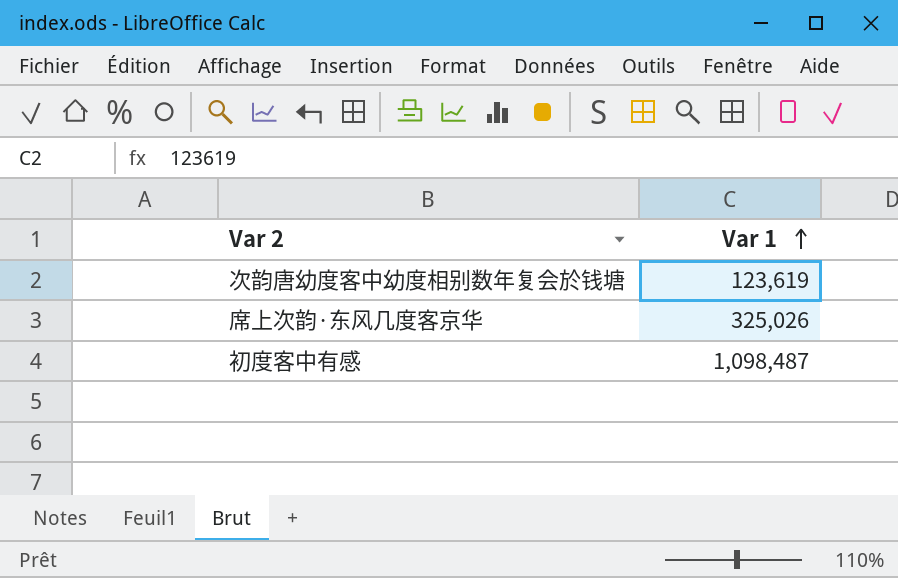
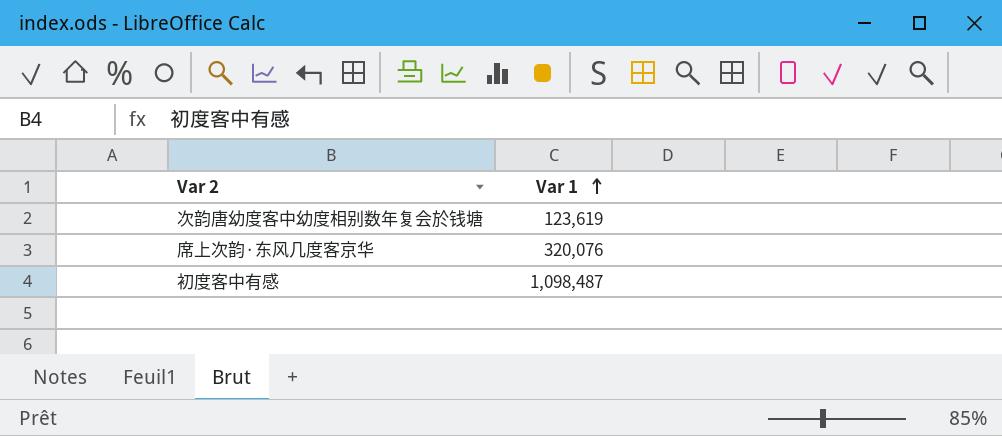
席上次韵·东风几度客京华 | Var 1: 325,026 -> 320,076

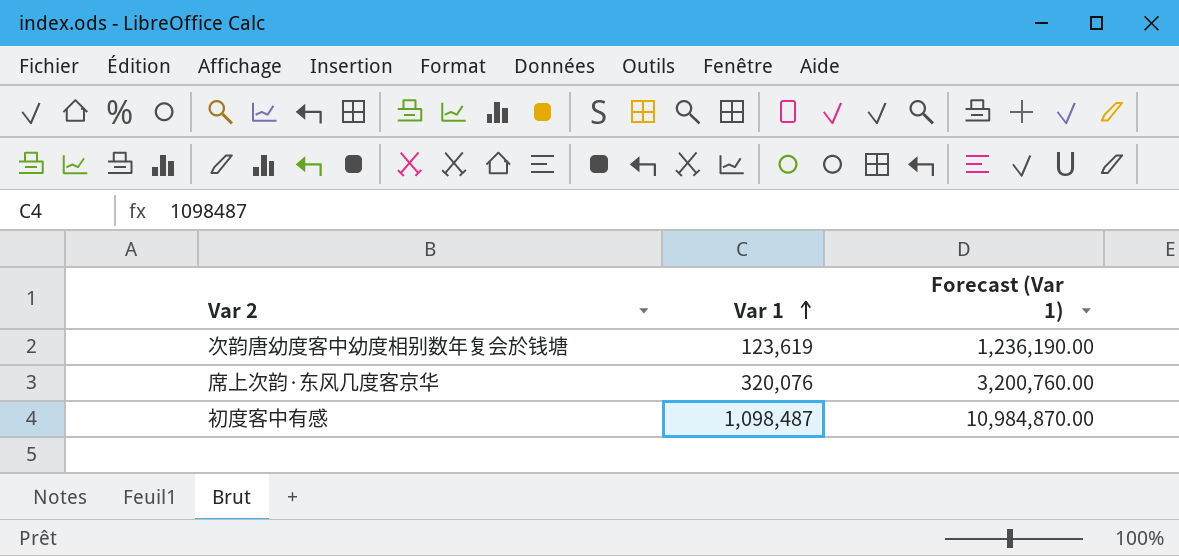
column Forecast (Var 1) | formula: none -> [Var 1] * 10

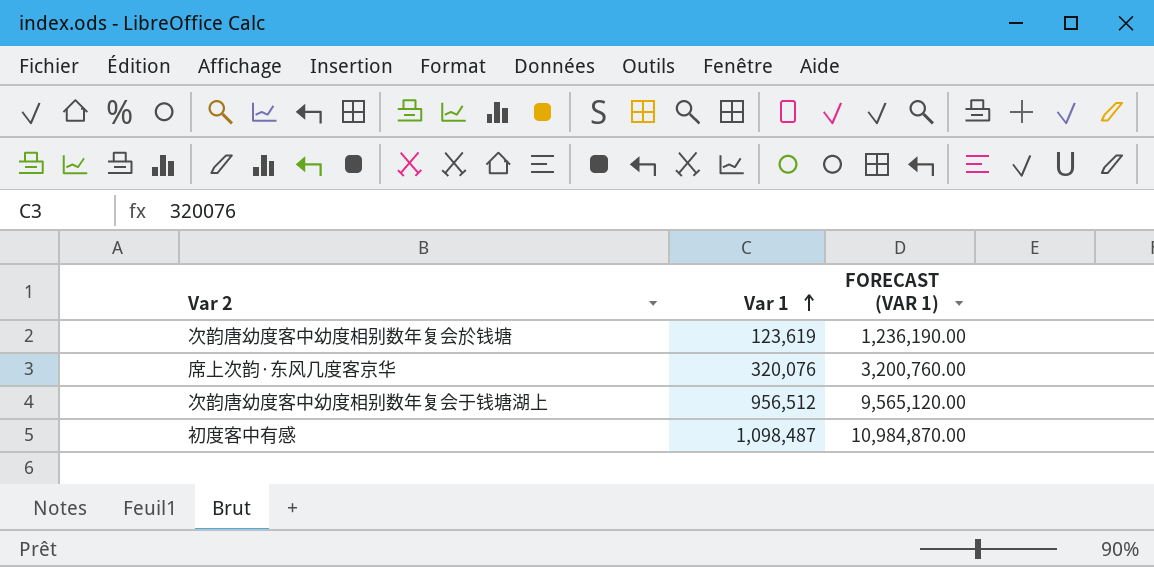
column name: Forecast (Var 1) -> FORECAST (VAR 1)
row 次韵唐幼度客中幼度相别数年复会于钱塘湖上: none -> 956,512 | 9,565,120.00

